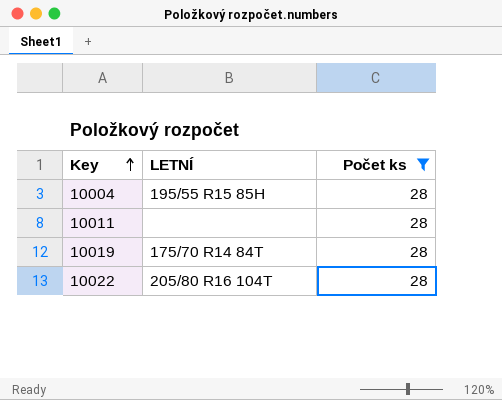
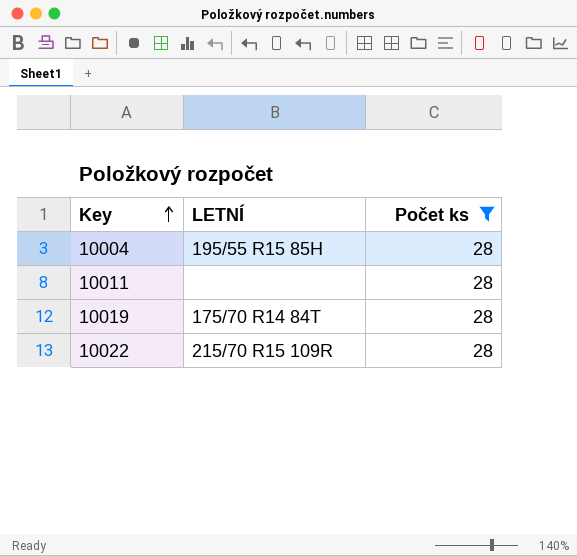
10022 | LETNÍ: 205/80 R16 104T -> 215/70 R15 109R

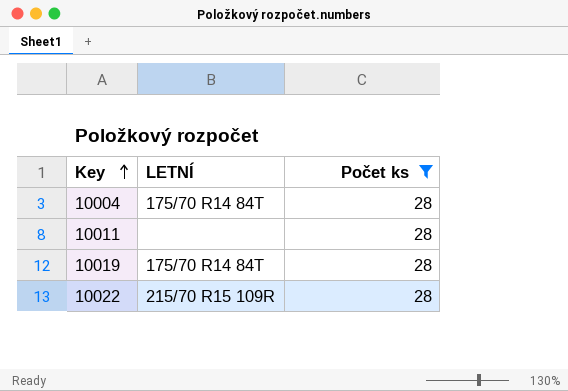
10004 | LETNÍ: 195/55 R15 85H -> 175/70 R14 84T

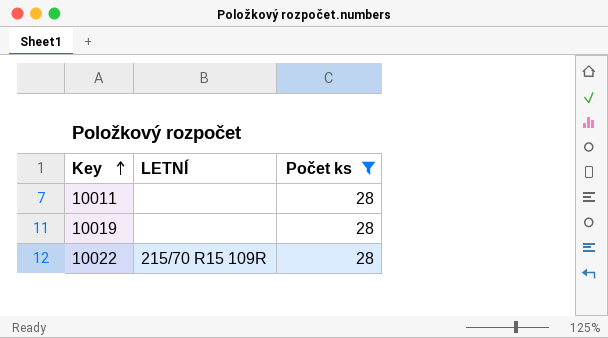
row 10004: 175/70 R14 84T | 28 -> none
10019 | LETNÍ: 175/70 R14 84T -> none

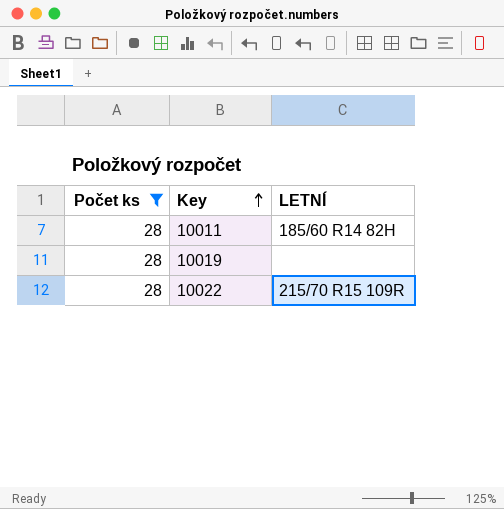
column Počet ks | position: 3 -> 1
10011 | LETNÍ: none -> 185/60 R14 82H

